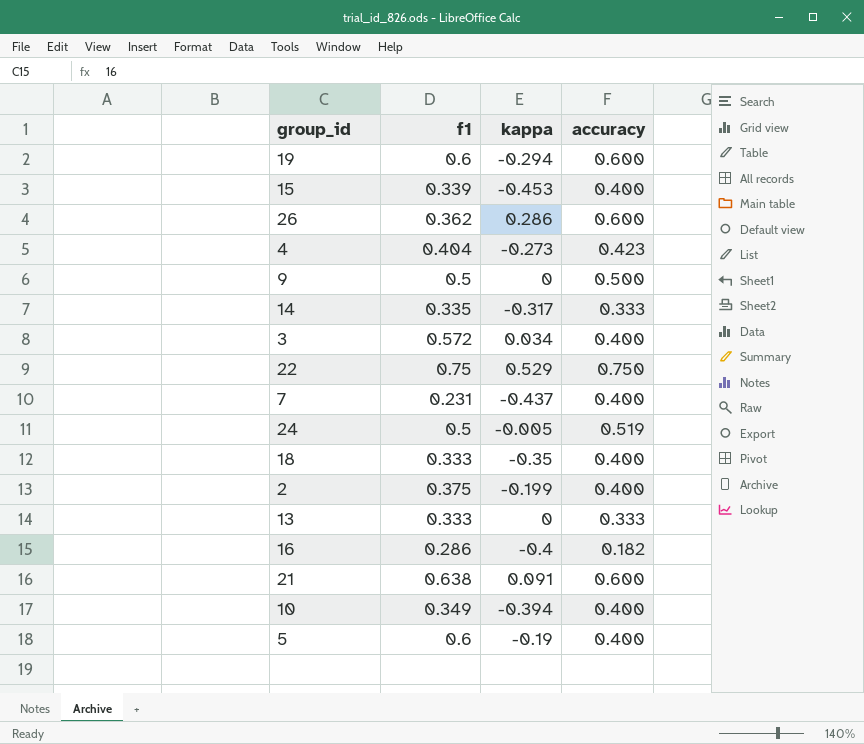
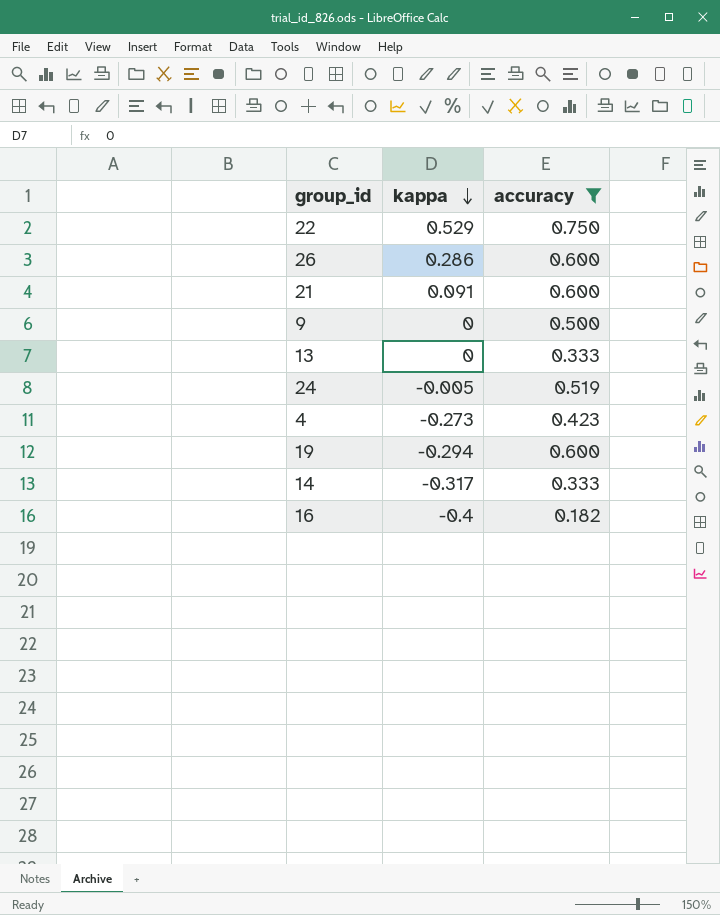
filter: none -> accuracy != 0.400
row order: none -> kappa descending
column f1 | position: 2 -> none

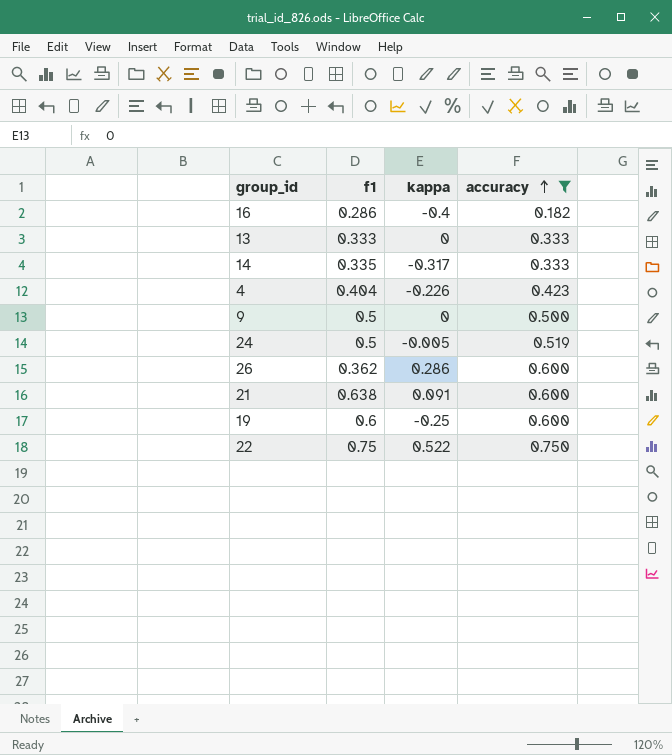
row order: kappa descending -> accuracy ascending
column f1 | position: none -> 2
4 | kappa: -0.273 -> -0.226
19 | kappa: -0.294 -> -0.25
22 | kappa: 0.529 -> 0.522

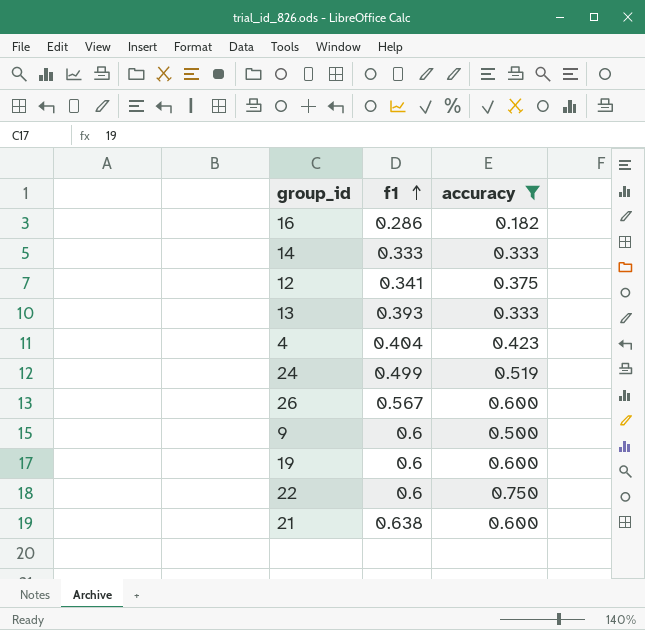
row order: accuracy ascending -> f1 ascending
column kappa | position: 3 -> none
14 | f1: 0.335 -> 0.333
row 12: none -> 0.341 | 0.375
13 | f1: 0.333 -> 0.393
24 | f1: 0.5 -> 0.499
26 | f1: 0.362 -> 0.567
9 | f1: 0.5 -> 0.6
22 | f1: 0.75 -> 0.6

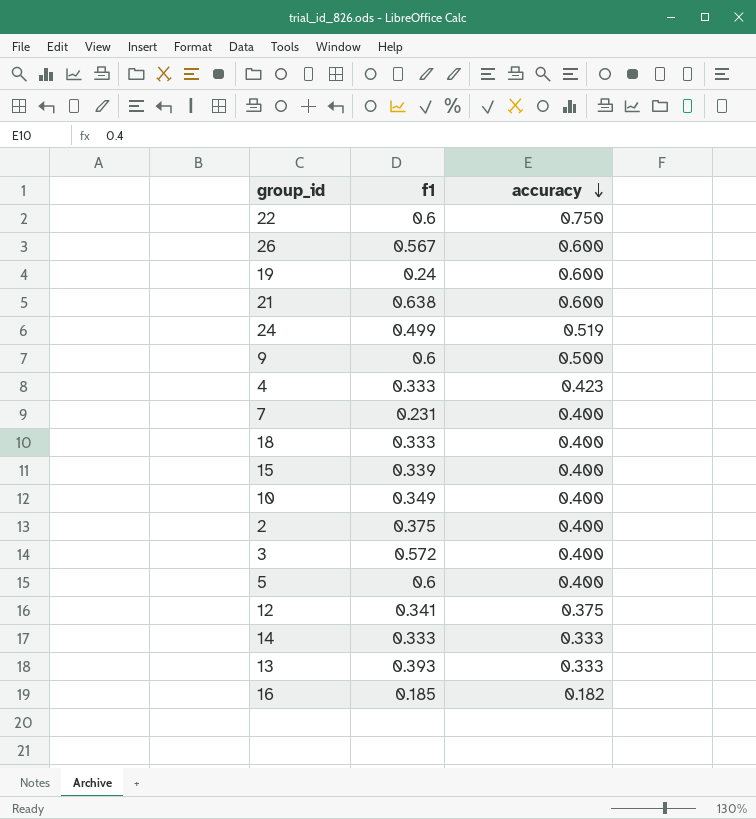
filter: accuracy != 0.400 -> none
row order: f1 ascending -> accuracy descending
19 | f1: 0.6 -> 0.24
4 | f1: 0.404 -> 0.333
16 | f1: 0.286 -> 0.185

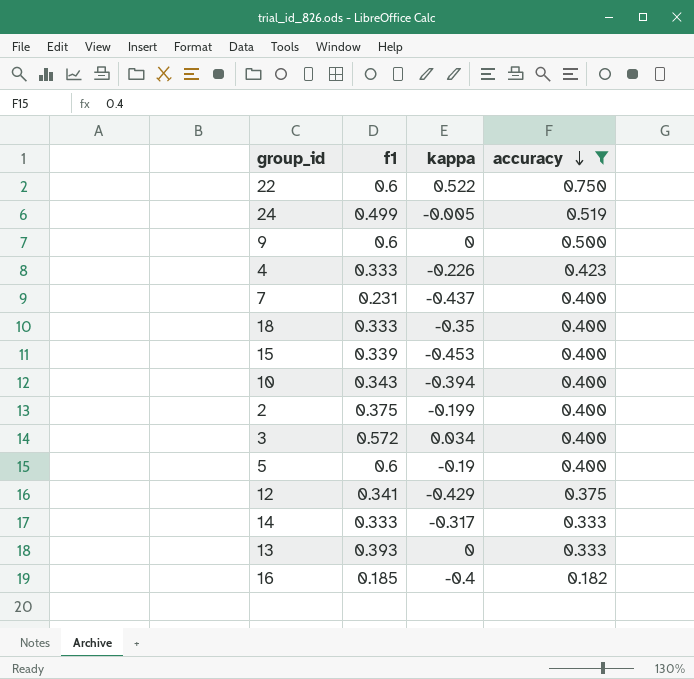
filter: none -> accuracy != 0.600
column kappa | position: none -> 3
10 | f1: 0.349 -> 0.343

